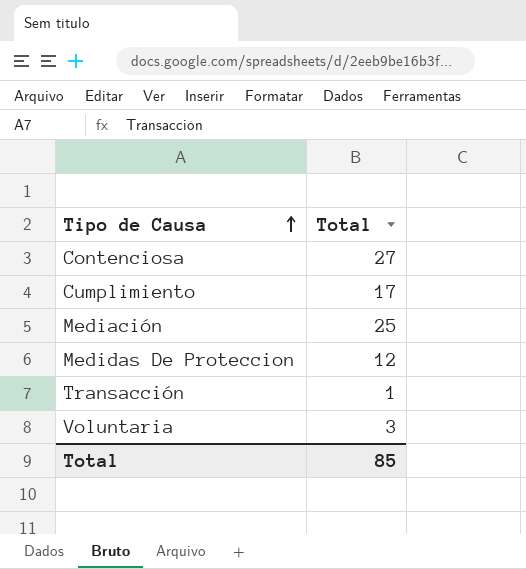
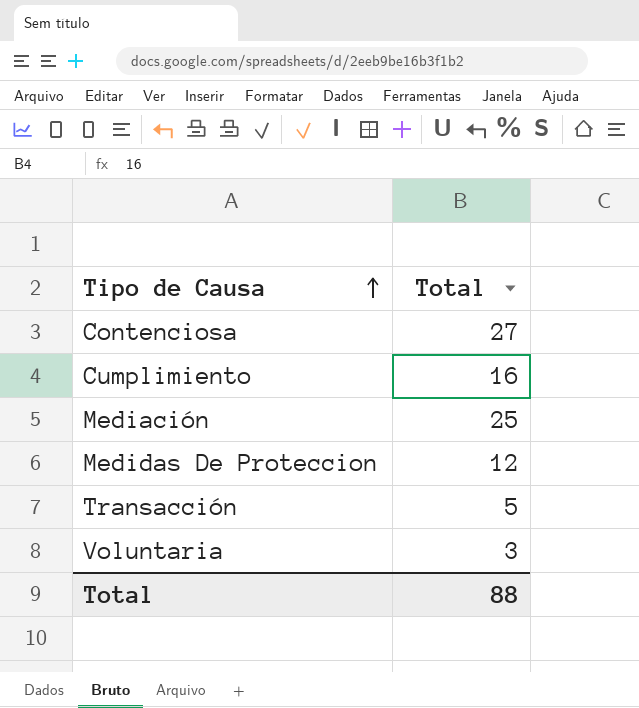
Cumplimiento | Total: 17 -> 16
Transacción | Total: 1 -> 5
Total | Total: 85 -> 88

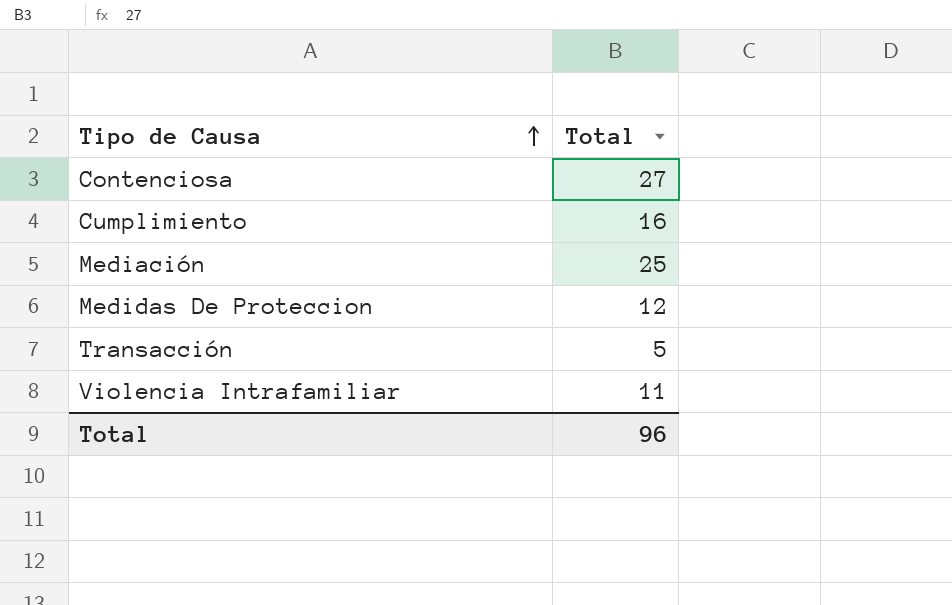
row Voluntaria: 3 -> none
row Violencia Intrafamiliar: none -> 11
Total | Total: 88 -> 96

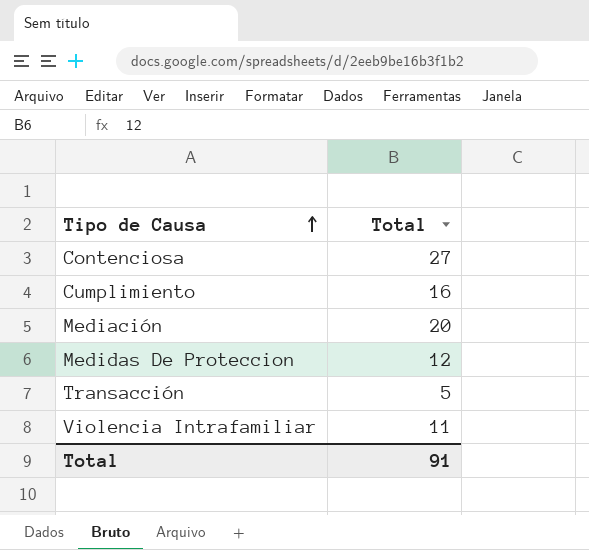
Mediación | Total: 25 -> 20
Total | Total: 96 -> 91

